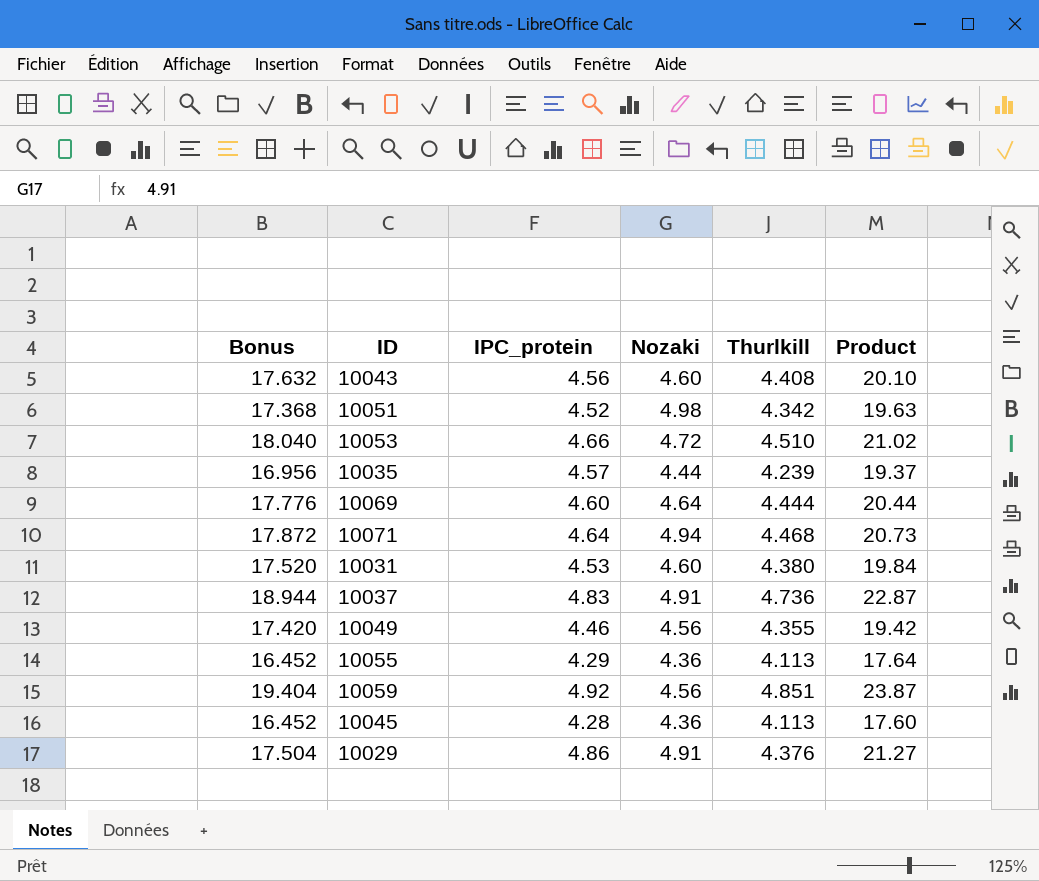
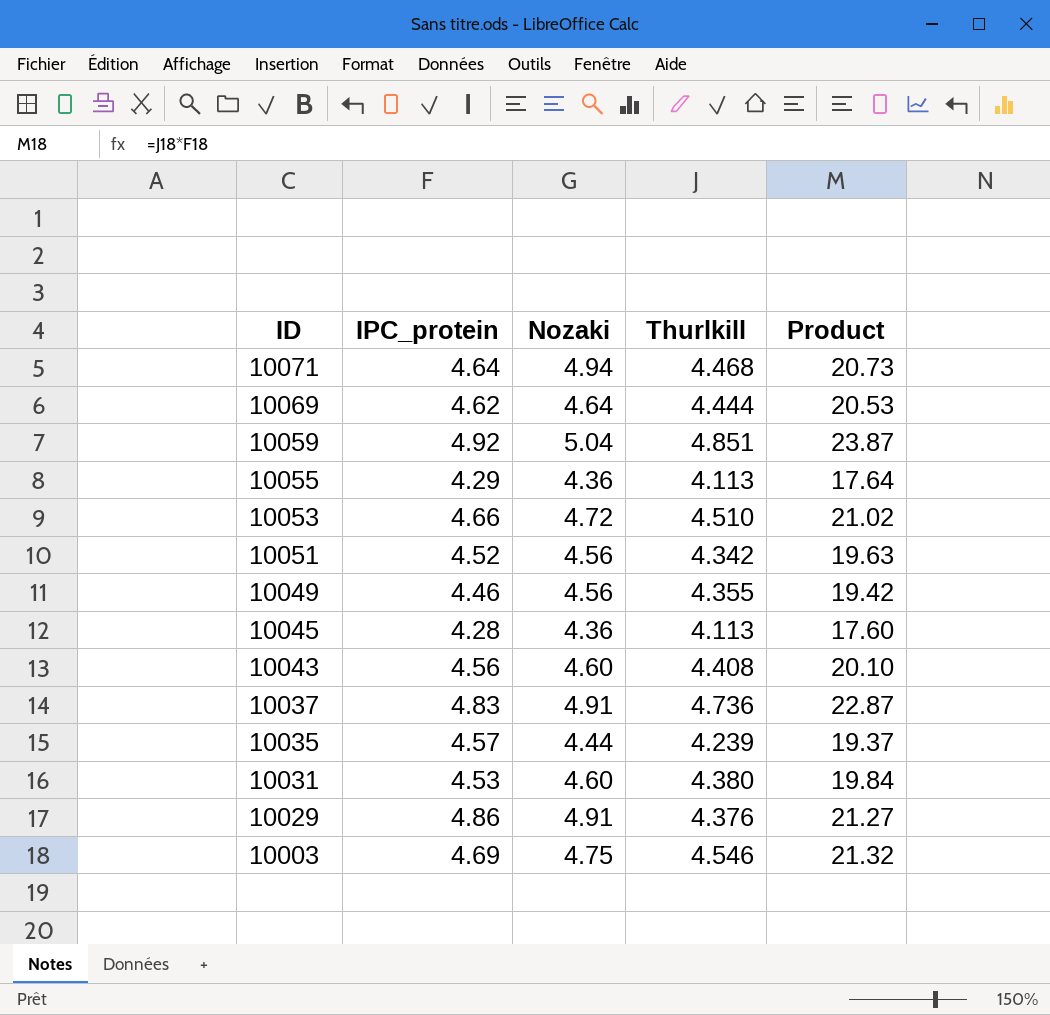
row order: none -> ID descending
column Bonus | formula: [Thurlkill] * 4 -> none
10069 | IPC_protein: 4.60 -> 4.62
10069 | Product: 20.44 -> 20.53
10059 | Nozaki: 4.56 -> 5.04
10051 | Nozaki: 4.98 -> 4.56
row 10003: none -> 4.69 | 4.75 | 4.546 | 21.32

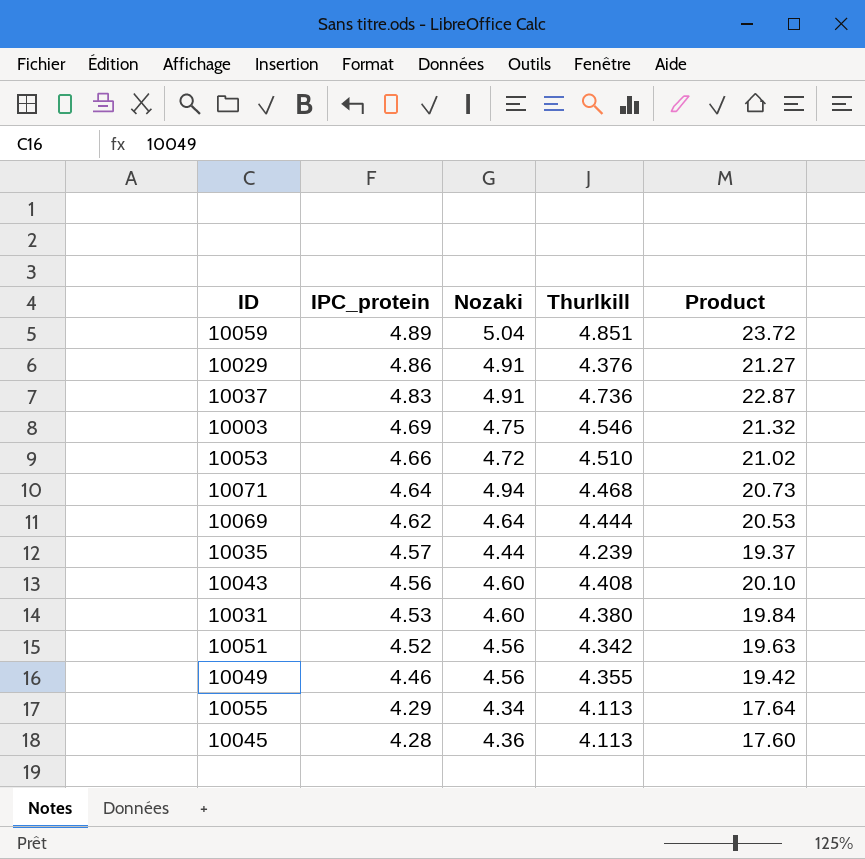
row order: ID descending -> IPC_protein descending
10059 | IPC_protein: 4.92 -> 4.89
10059 | Product: 23.87 -> 23.72
10055 | Nozaki: 4.36 -> 4.34

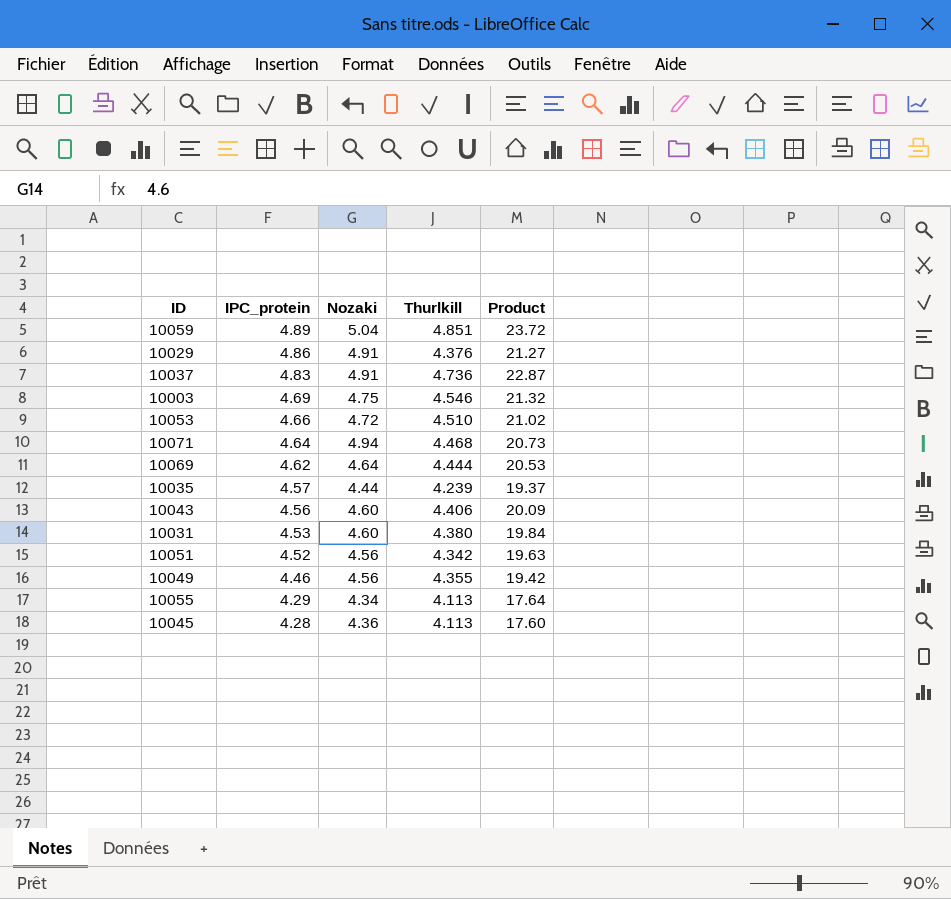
10043 | Thurlkill: 4.408 -> 4.406
10043 | Product: 20.10 -> 20.09

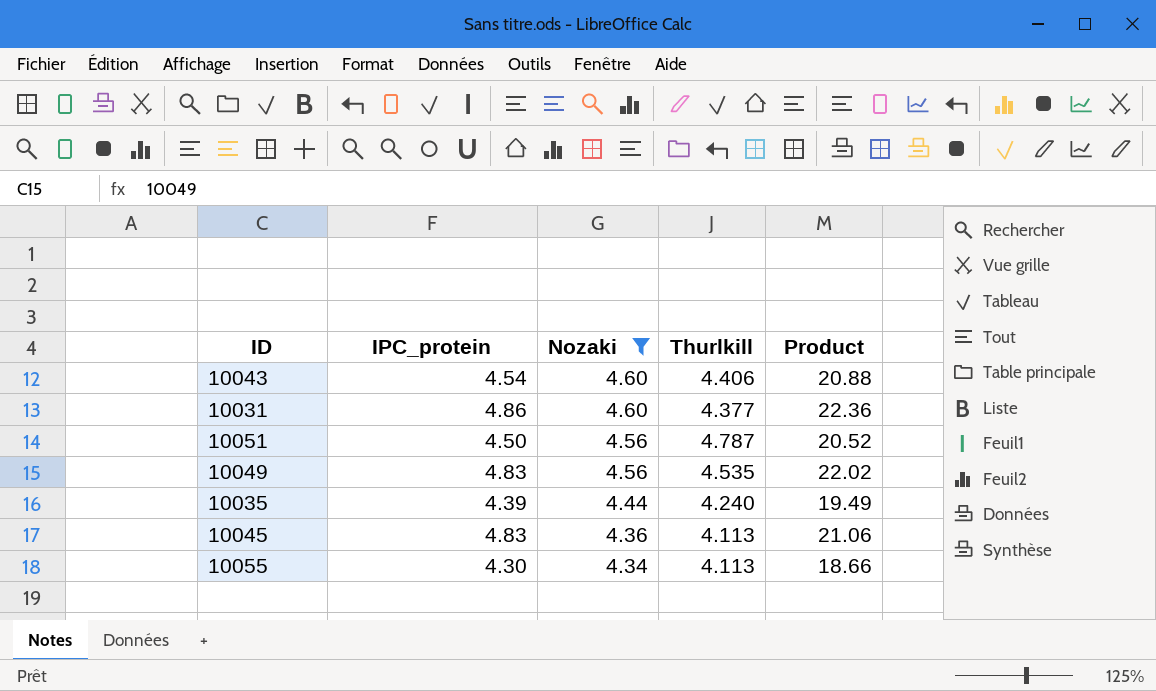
filter: none -> Nozaki <= 4.60
row order: IPC_protein descending -> Nozaki descending
column Product | formula: [IPC_protein] * [Thurlkill] -> [IPC_protein] * [Nozaki]
10043 | IPC_protein: 4.56 -> 4.54
10031 | IPC_protein: 4.53 -> 4.86
10031 | Thurlkill: 4.380 -> 4.377
10051 | IPC_protein: 4.52 -> 4.50
10051 | Thurlkill: 4.342 -> 4.787
10049 | IPC_protein: 4.46 -> 4.83
10049 | Thurlkill: 4.355 -> 4.535
10035 | IPC_protein: 4.57 -> 4.39
10035 | Thurlkill: 4.239 -> 4.240
10045 | IPC_protein: 4.28 -> 4.83
10055 | IPC_protein: 4.29 -> 4.30

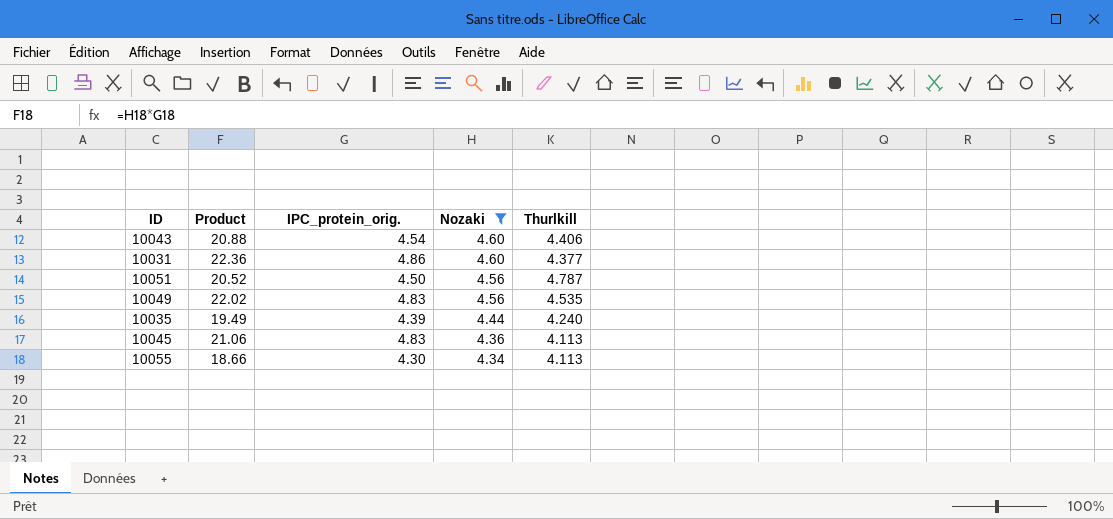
column Product | position: 5 -> 2
column name: IPC_protein -> IPC_protein_orig.

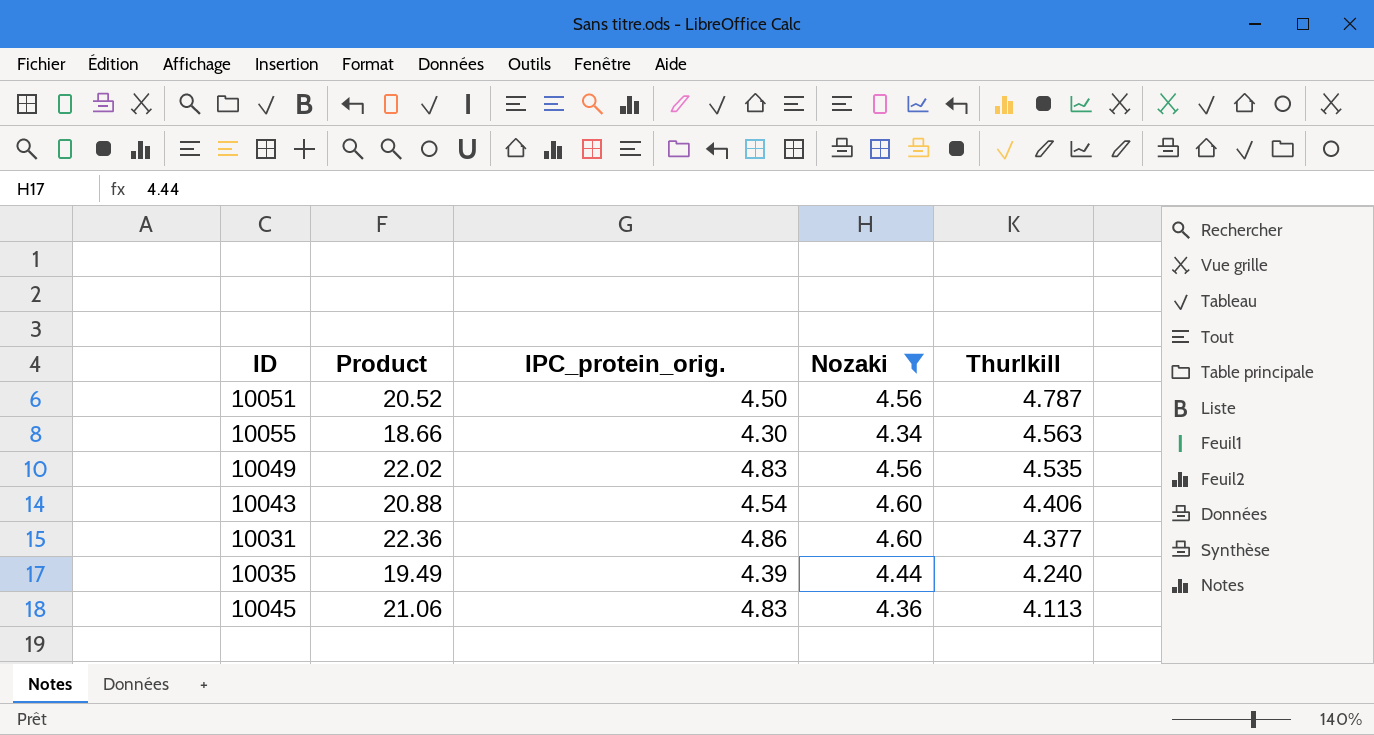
row order: Nozaki descending -> Thurlkill descending
10055 | Thurlkill: 4.113 -> 4.563

